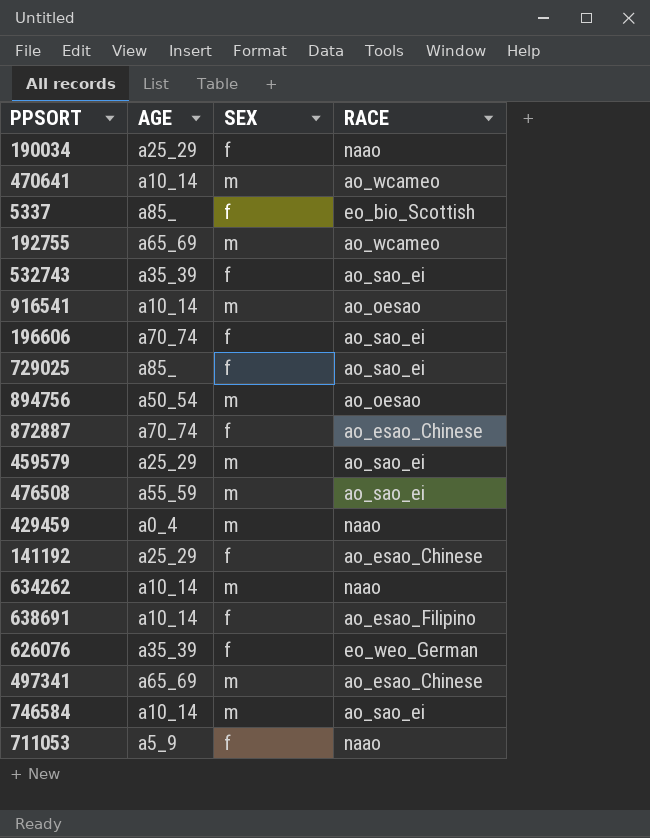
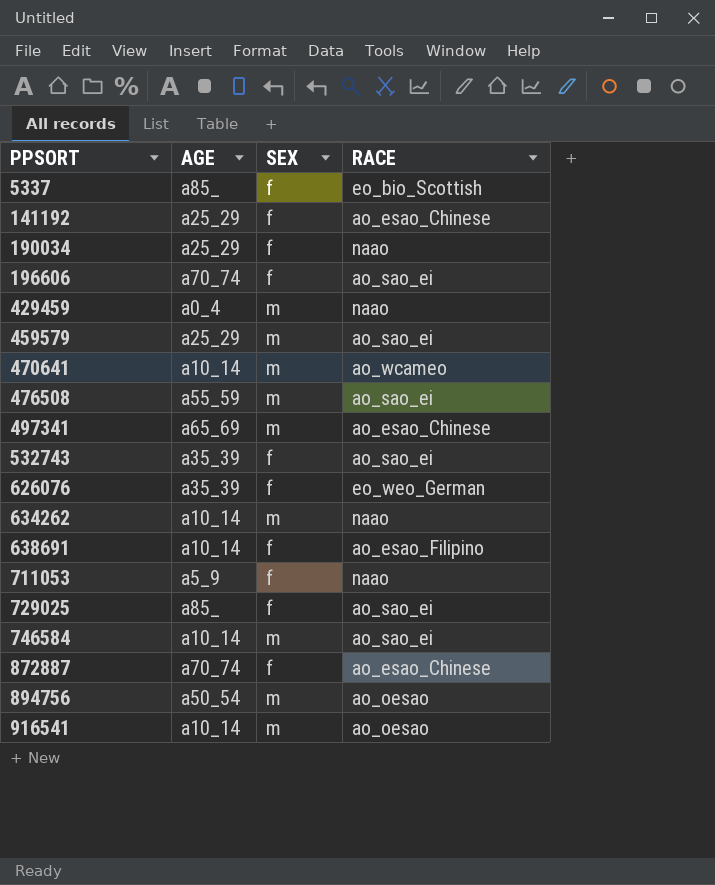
row order: none -> PPSORT ascending
row 192755: a65_69 | m | ao_wcameo -> none

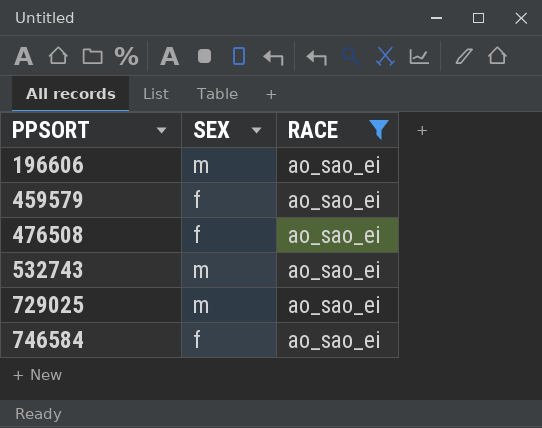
filter: none -> RACE = ao_sao_ei
column AGE | position: 2 -> none
196606 | SEX: f -> m
459579 | SEX: m -> f
476508 | SEX: m -> f
532743 | SEX: f -> m
729025 | SEX: f -> m
746584 | SEX: m -> f

